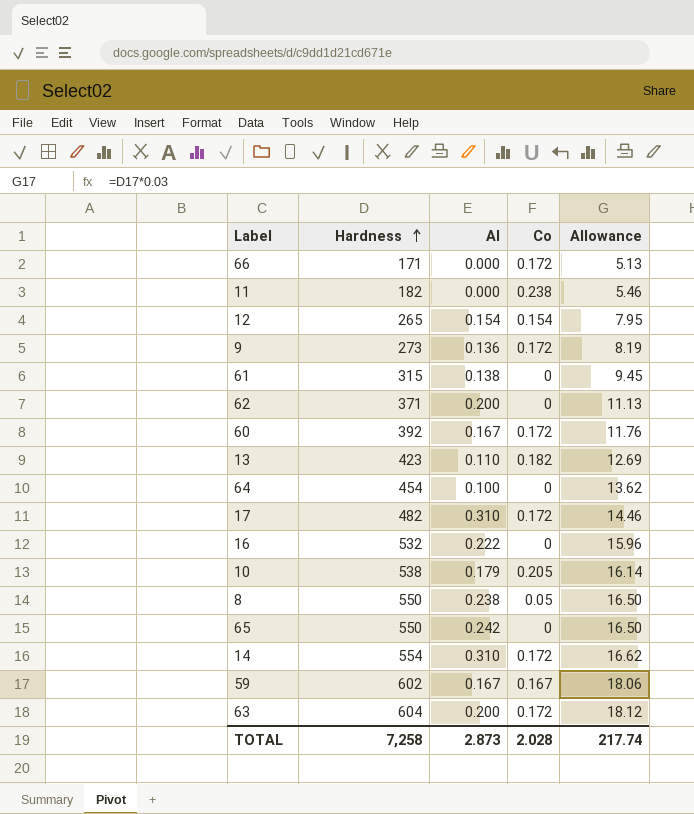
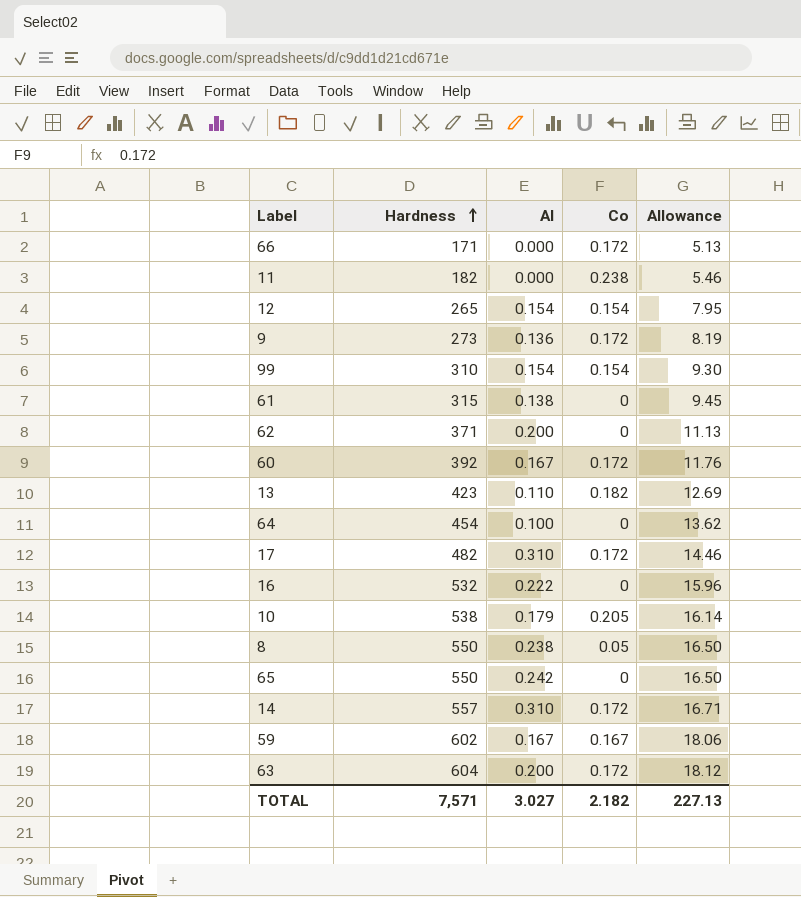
row 99: none -> 310 | 0.154 | 0.154 | 9.30
14 | Hardness: 554 -> 557
14 | Allowance: 16.62 -> 16.71
TOTAL | Hardness: 7,258 -> 7,571
TOTAL | Al: 2.873 -> 3.027
TOTAL | Co: 2.028 -> 2.182
TOTAL | Allowance: 217.74 -> 227.13

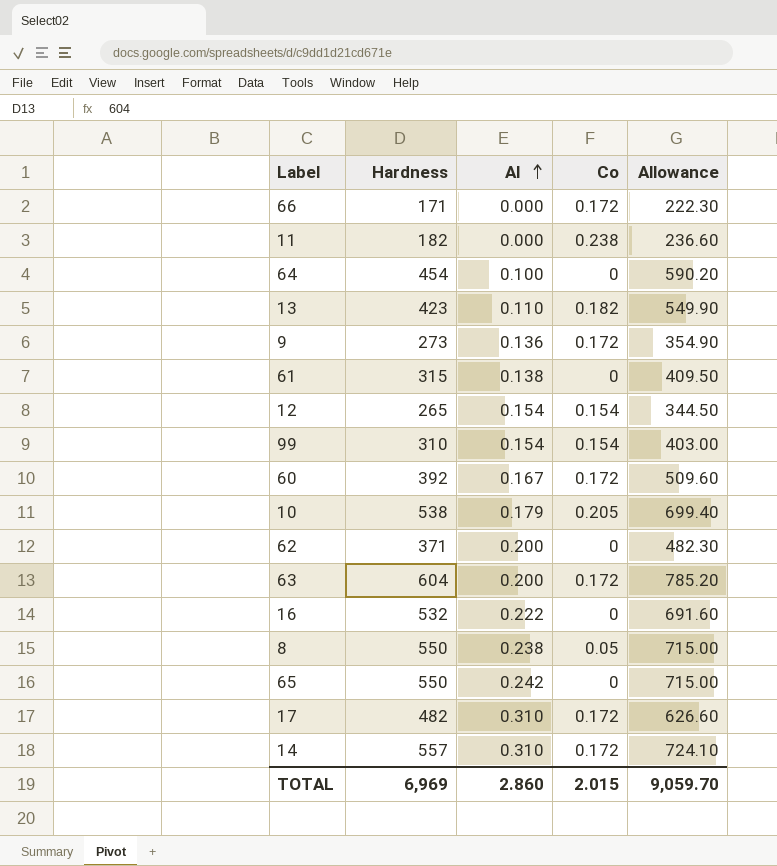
row order: Hardness ascending -> Al ascending
column Allowance | formula: [Hardness] * 0.03 -> [Hardness] * 1.3
row 59: 602 | 0.167 | 0.167 | 18.06 -> none
TOTAL | Hardness: 7,571 -> 6,969
TOTAL | Al: 3.027 -> 2.860
TOTAL | Co: 2.182 -> 2.015
TOTAL | Allowance: 227.13 -> 9,059.70

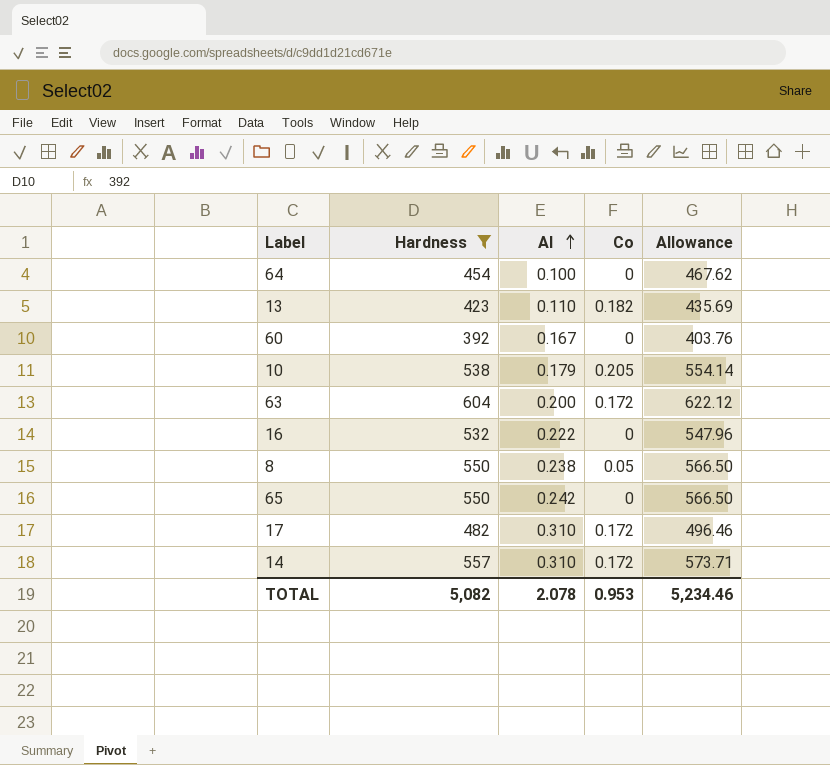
filter: none -> Hardness >= 392
column Allowance | formula: [Hardness] * 1.3 -> [Hardness] * 1.03
60 | Co: 0.172 -> 0
TOTAL | Hardness: 6,969 -> 5,082
TOTAL | Al: 2.860 -> 2.078
TOTAL | Co: 2.015 -> 0.953
TOTAL | Allowance: 9,059.70 -> 5,234.46

